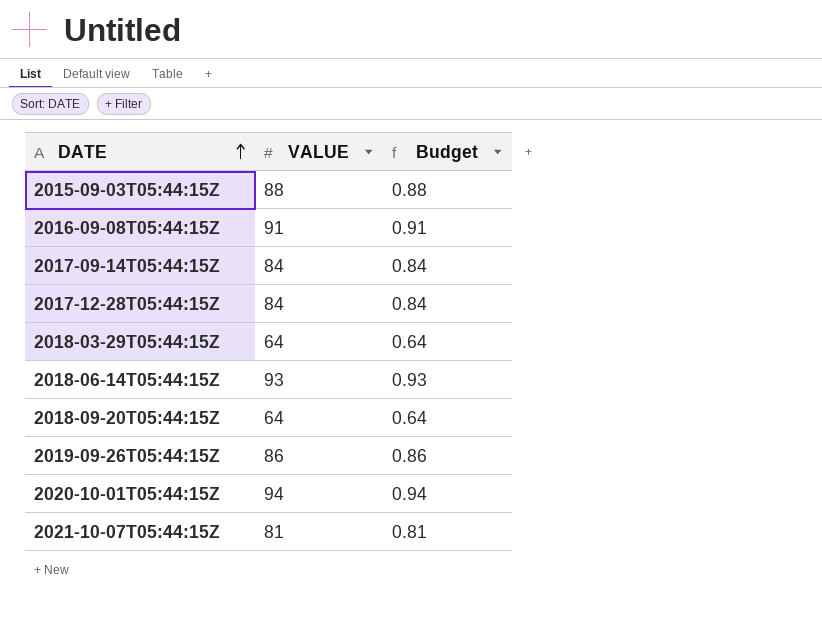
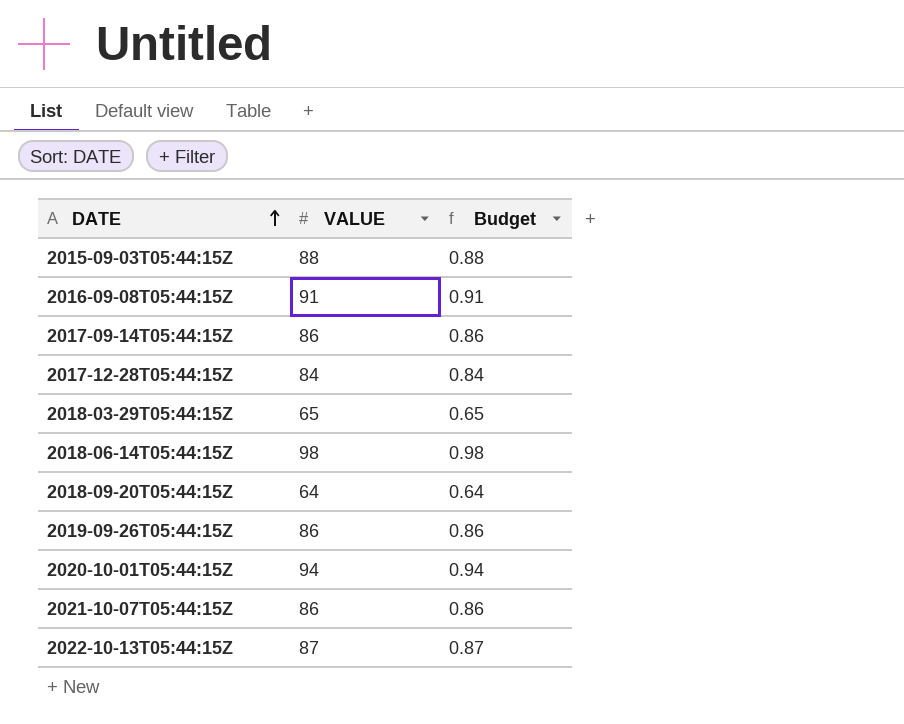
2017-09-14T05:44:15Z | VALUE: 84 -> 86
2017-09-14T05:44:15Z | Budget: 0.84 -> 0.86
2018-03-29T05:44:15Z | VALUE: 64 -> 65
2018-03-29T05:44:15Z | Budget: 0.64 -> 0.65
2018-06-14T05:44:15Z | VALUE: 93 -> 98
2018-06-14T05:44:15Z | Budget: 0.93 -> 0.98
2021-10-07T05:44:15Z | VALUE: 81 -> 86
2021-10-07T05:44:15Z | Budget: 0.81 -> 0.86
row 2022-10-13T05:44:15Z: none -> 87 | 0.87

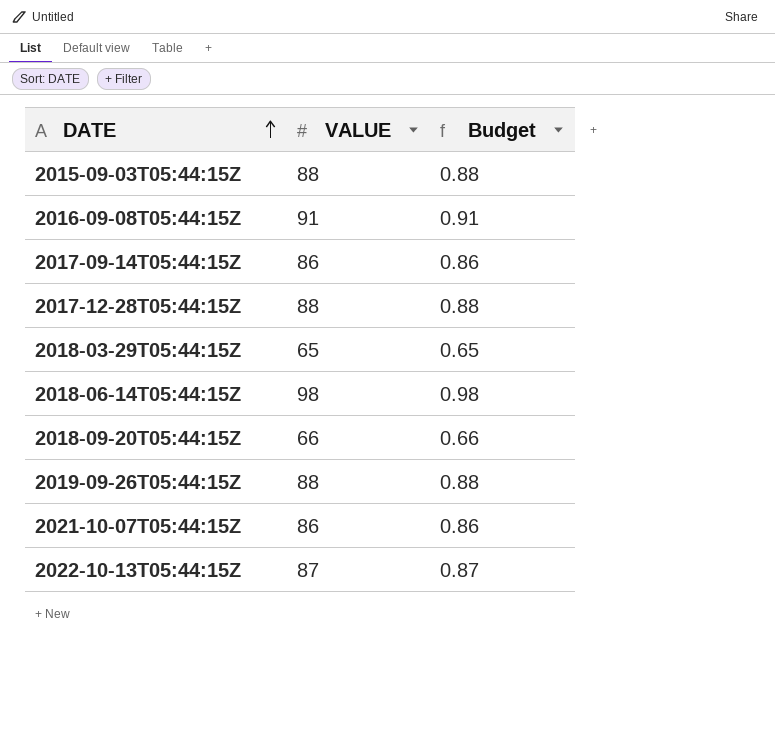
row 2020-10-01T05:44:15Z: 94 | 0.94 -> none
2017-12-28T05:44:15Z | VALUE: 84 -> 88
2017-12-28T05:44:15Z | Budget: 0.84 -> 0.88
2018-09-20T05:44:15Z | VALUE: 64 -> 66
2018-09-20T05:44:15Z | Budget: 0.64 -> 0.66
2019-09-26T05:44:15Z | VALUE: 86 -> 88
2019-09-26T05:44:15Z | Budget: 0.86 -> 0.88

